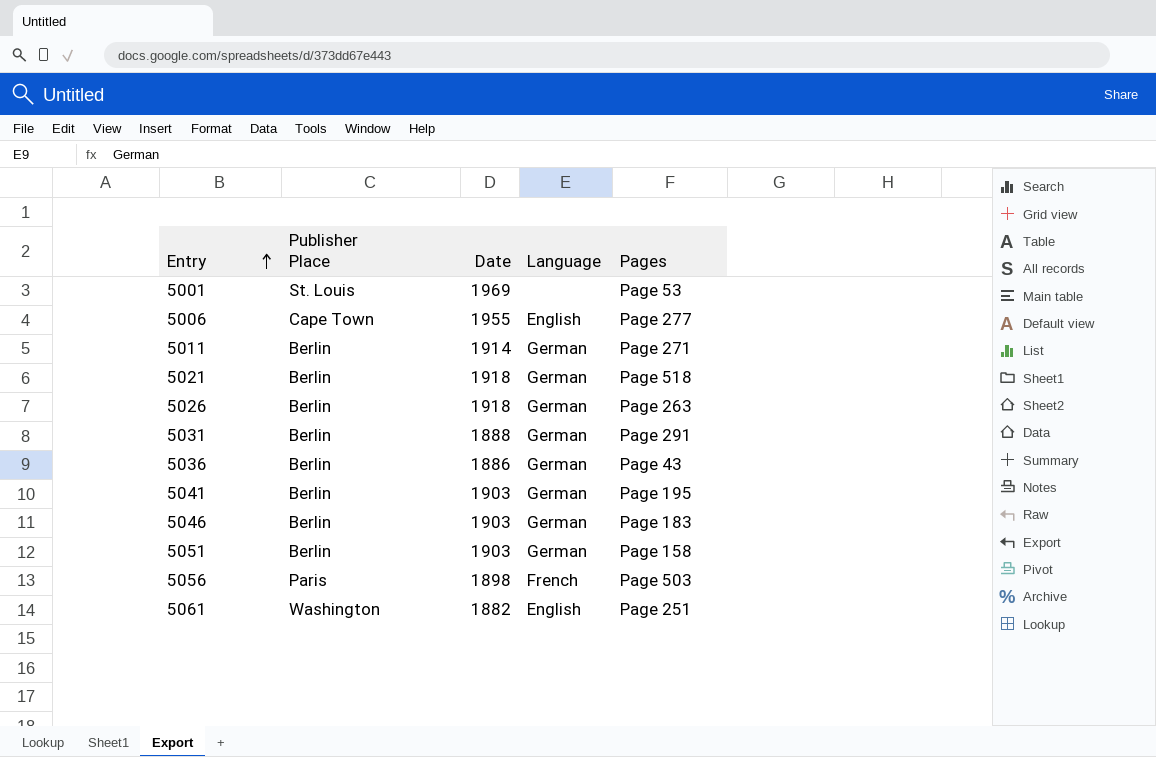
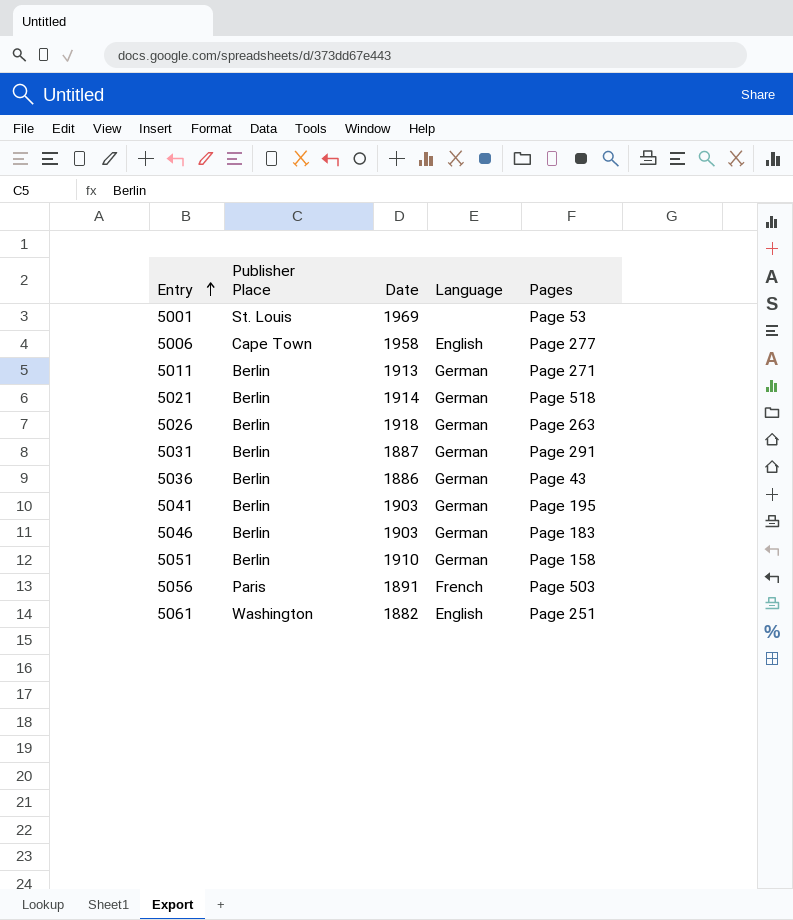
5006 | Date: 1955 -> 1958
5011 | Date: 1914 -> 1913
5021 | Date: 1918 -> 1914
5031 | Date: 1888 -> 1887
5051 | Date: 1903 -> 1910
5056 | Date: 1898 -> 1891

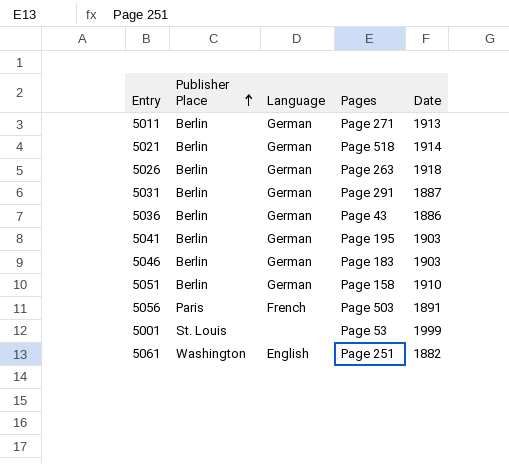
row order: Entry ascending -> Publisher Place ascending
column Date | position: 3 -> 5
row 5006: Cape Town | 1958 | English | Page 277 -> none
5001 | Date: 1969 -> 1999

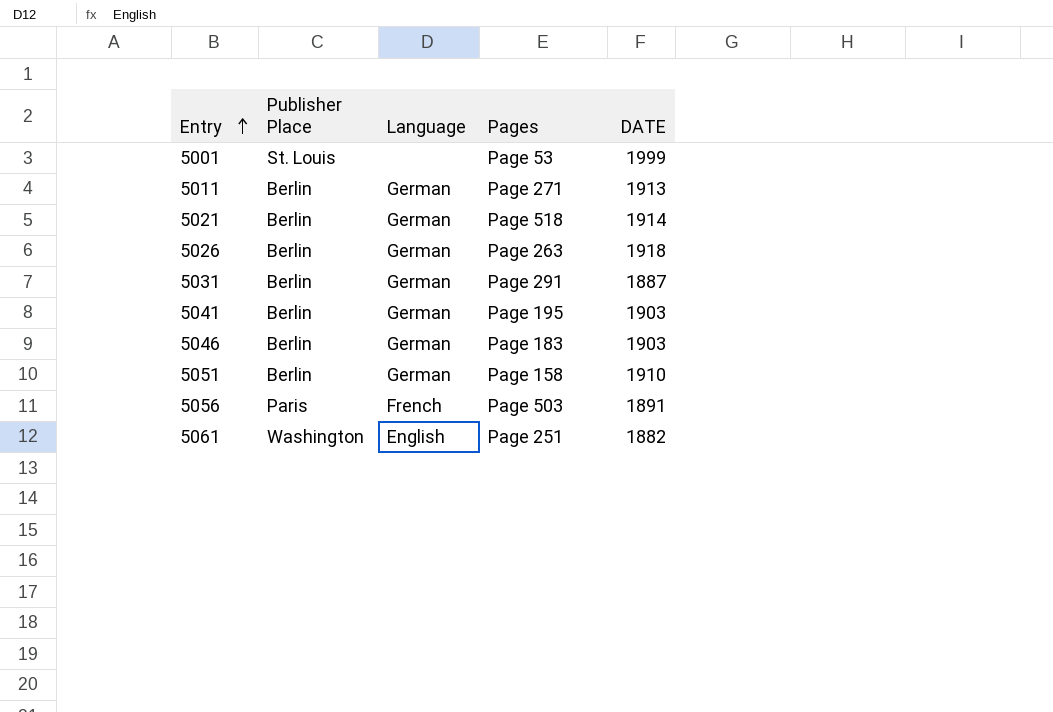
row order: Publisher Place ascending -> Entry ascending
column name: Date -> DATE
row 5036: Berlin | German | Page 43 | 1886 -> none

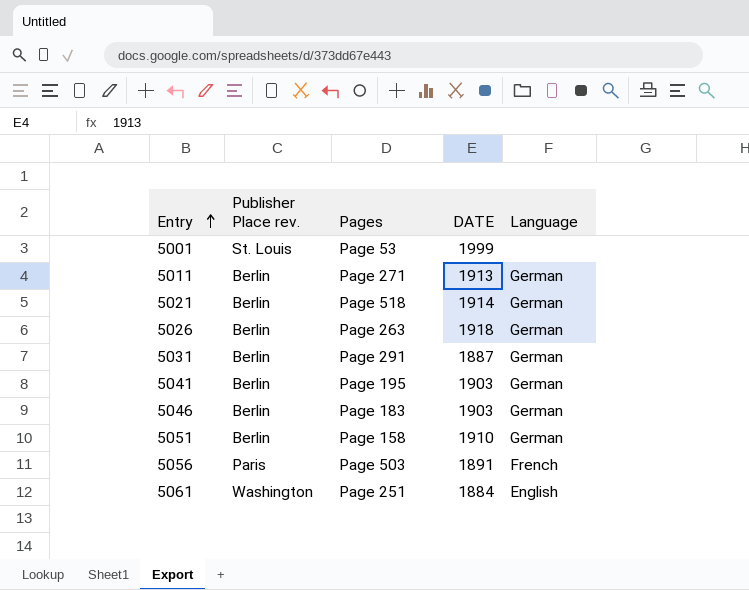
column name: Publisher Place -> Publisher Place rev.
column Language | position: 3 -> 5
5061 | DATE: 1882 -> 1884

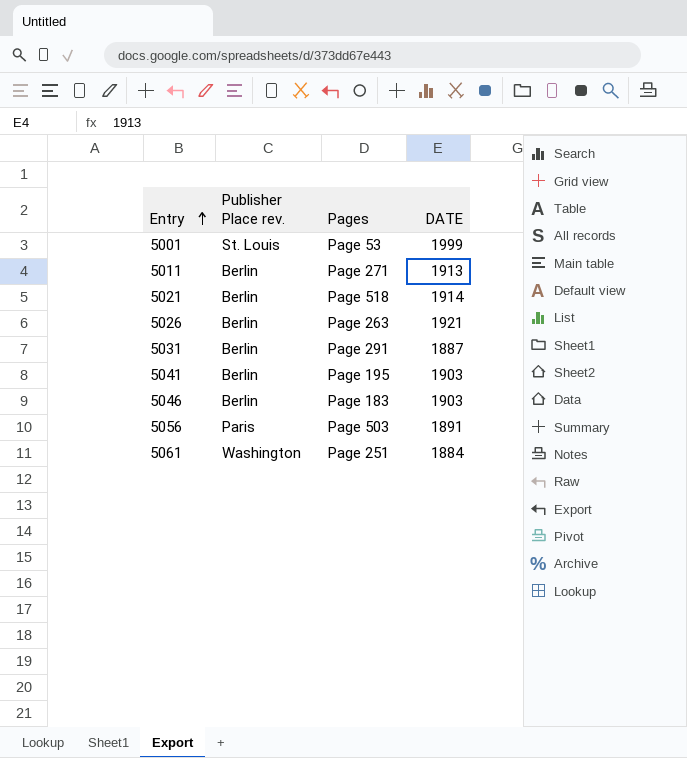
column Language | position: 5 -> none
row 5051: Berlin | Page 158 | 1910 | German -> none
5026 | DATE: 1918 -> 1921

